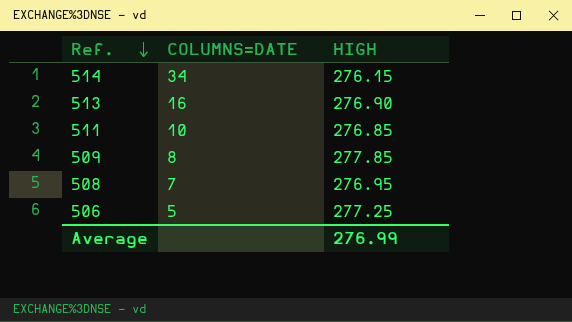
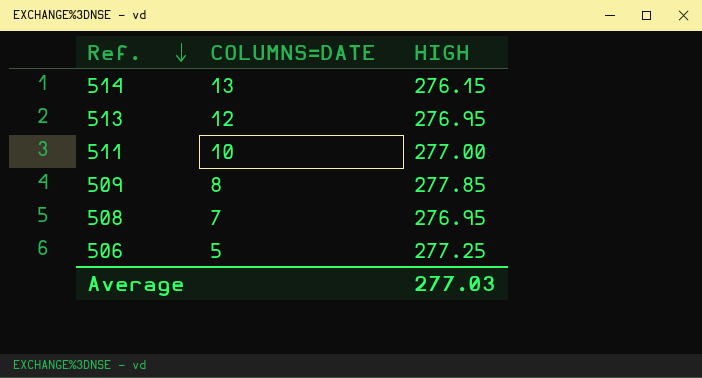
514 | COLUMNS=DATE: 34 -> 13
513 | COLUMNS=DATE: 16 -> 12
513 | HIGH: 276.90 -> 276.95
511 | HIGH: 276.85 -> 277.00
Average | HIGH: 276.99 -> 277.03

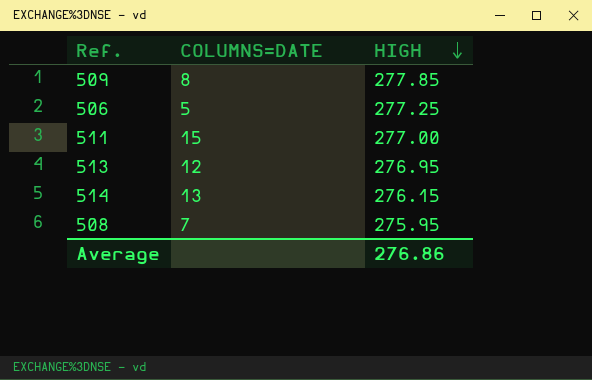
row order: Ref. descending -> HIGH descending
511 | COLUMNS=DATE: 10 -> 15
508 | HIGH: 276.95 -> 275.95
Average | HIGH: 277.03 -> 276.86

